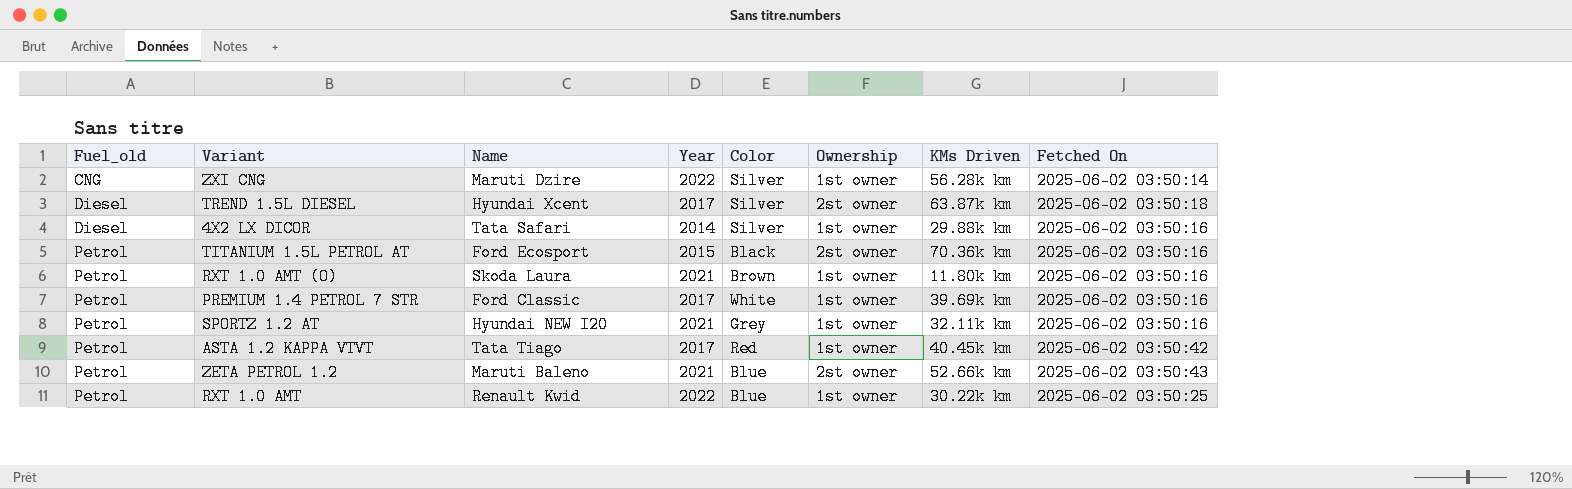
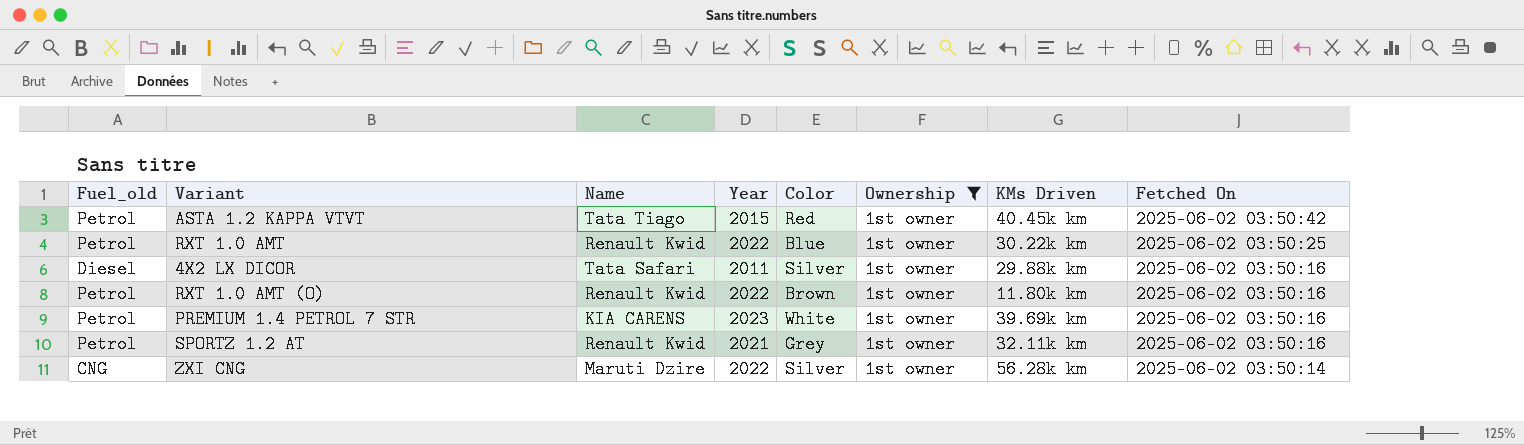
filter: none -> Ownership = 1st owner
row order: Fuel_old ascending -> Fetched On descending
ASTA 1.2 KAPPA VTVT | Year: 2017 -> 2015
4X2 LX DICOR | Year: 2014 -> 2011
RXT 1.0 AMT (O) | Name: Skoda Laura -> Renault Kwid
RXT 1.0 AMT (O) | Year: 2021 -> 2022
PREMIUM 1.4 PETROL 7 STR | Name: Ford Classic -> KIA CARENS
PREMIUM 1.4 PETROL 7 STR | Year: 2017 -> 2023
SPORTZ 1.2 AT | Name: Hyundai NEW I20 -> Renault Kwid

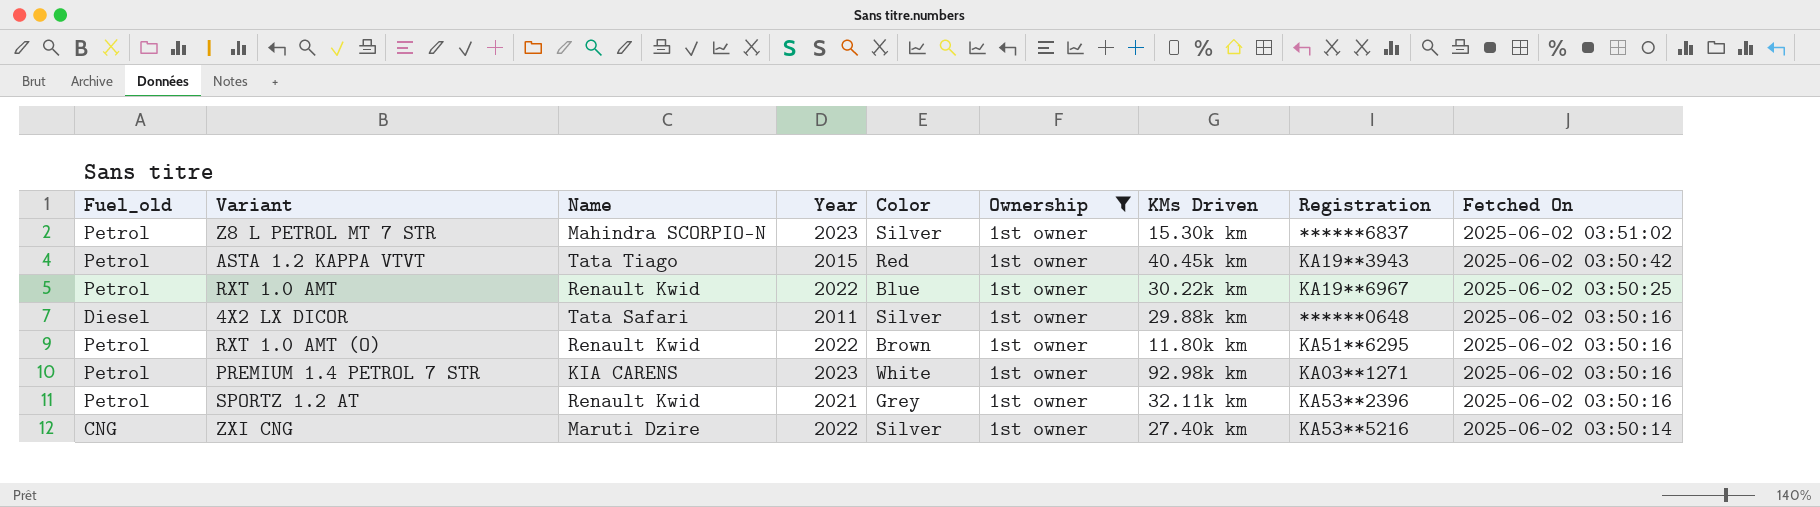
column Registration | position: none -> 8
row Z8 L PETROL MT 7 STR: none -> Petrol | Mahindra SCORPIO-N | 2023 | Silver | 1st owner | 15.30k km | ******6837 | 2025-06-02 03:51:02
PREMIUM 1.4 PETROL 7 STR | KMs Driven: 39.69k km -> 92.98k km
ZXI CNG | KMs Driven: 56.28k km -> 27.40k km

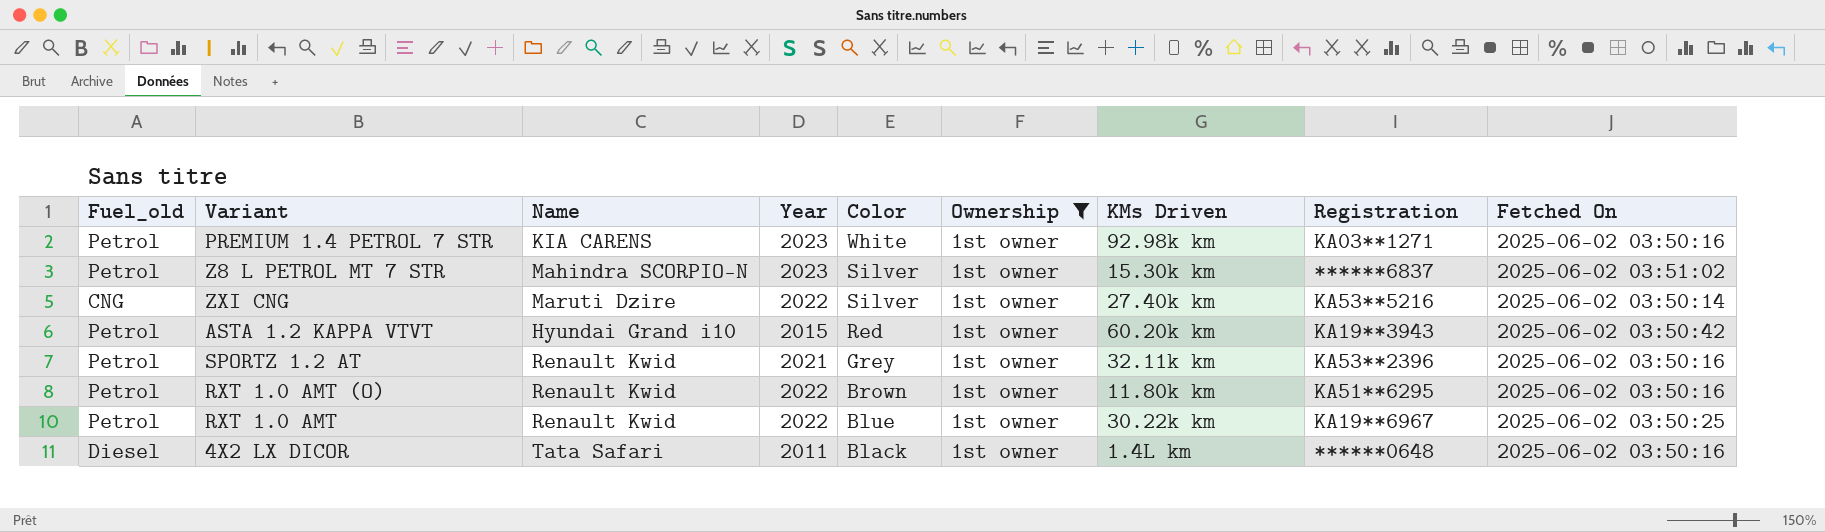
row order: Fetched On descending -> Color descending
ASTA 1.2 KAPPA VTVT | Name: Tata Tiago -> Hyundai Grand i10
ASTA 1.2 KAPPA VTVT | KMs Driven: 40.45k km -> 60.20k km
4X2 LX DICOR | Color: Silver -> Black
4X2 LX DICOR | KMs Driven: 29.88k km -> 1.4L km

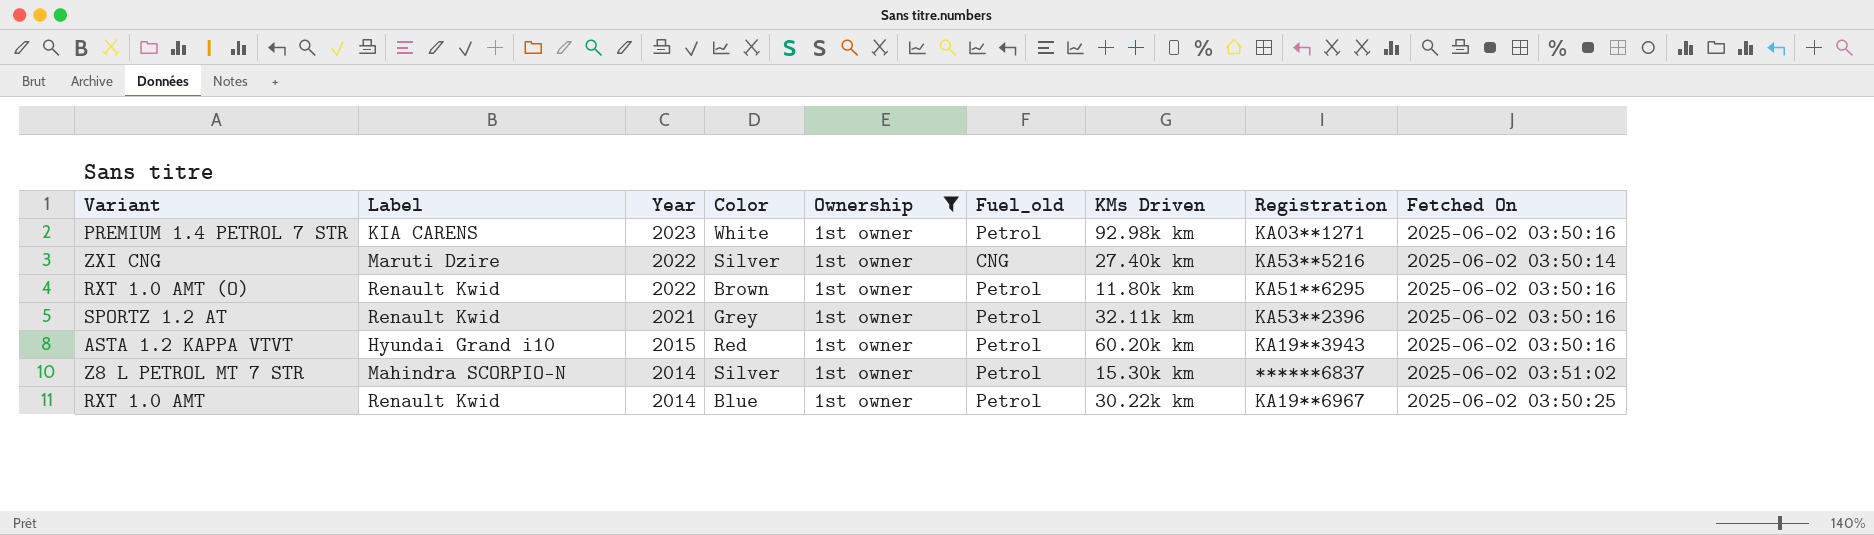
row order: Color descending -> Year descending
column name: Name -> Label
column Fuel_old | position: 1 -> 6
row 4X2 LX DICOR: Diesel | Tata Safari | 2011 | Black | 1st owner | 1.4L km | ******0648 | 2025-06-02 03:50:16 -> none
ASTA 1.2 KAPPA VTVT | Fetched On: 2025-06-02 03:50:42 -> 2025-06-02 03:50:16
Z8 L PETROL MT 7 STR | Year: 2023 -> 2014
RXT 1.0 AMT | Year: 2022 -> 2014

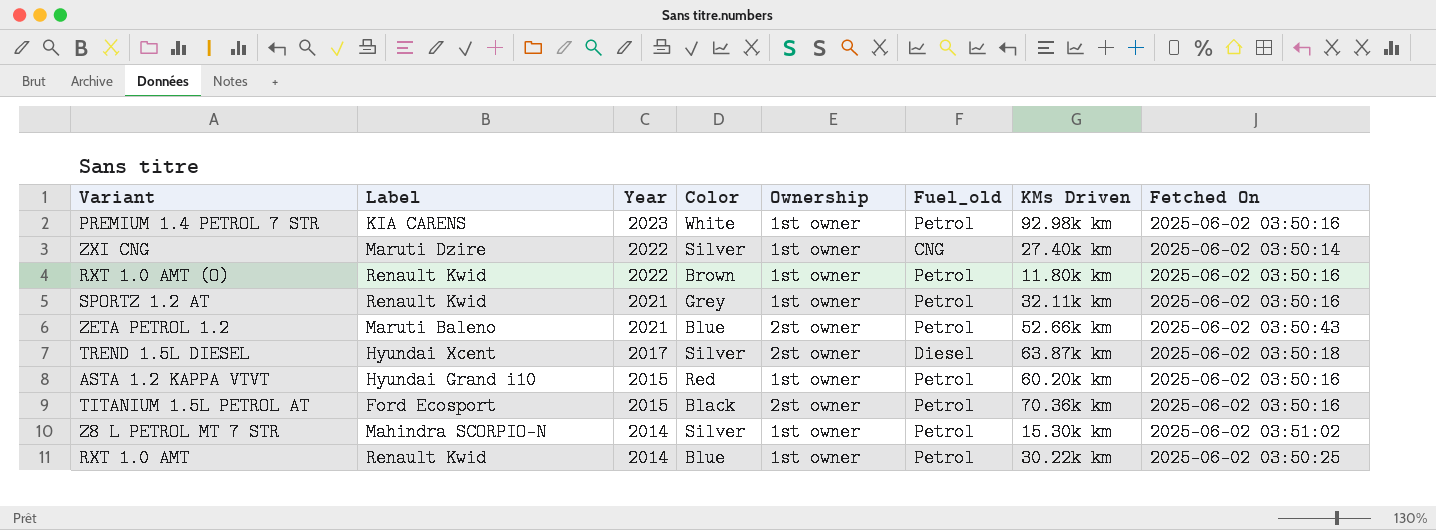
filter: Ownership = 1st owner -> none
column Registration | position: 8 -> none

